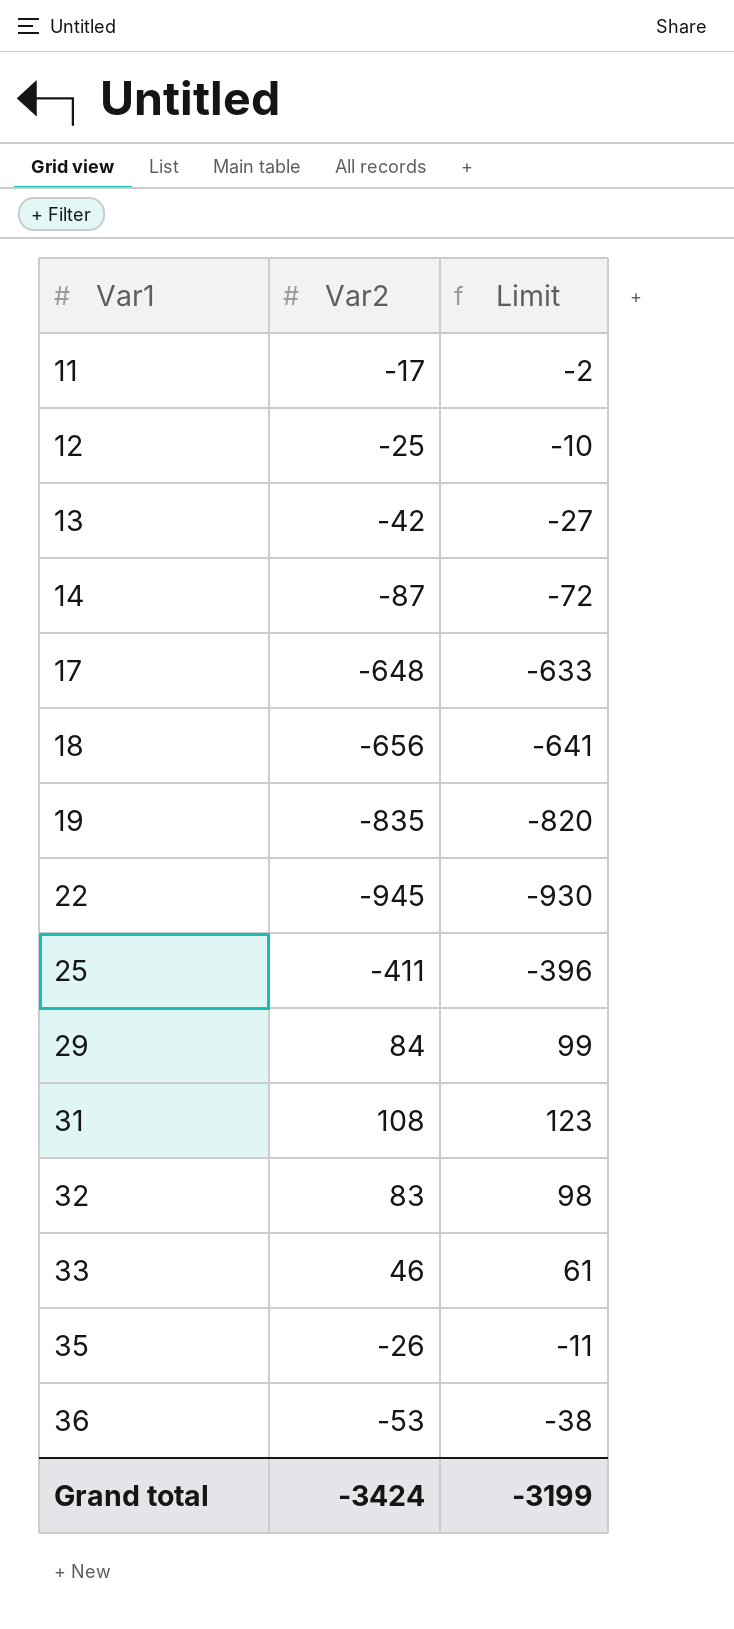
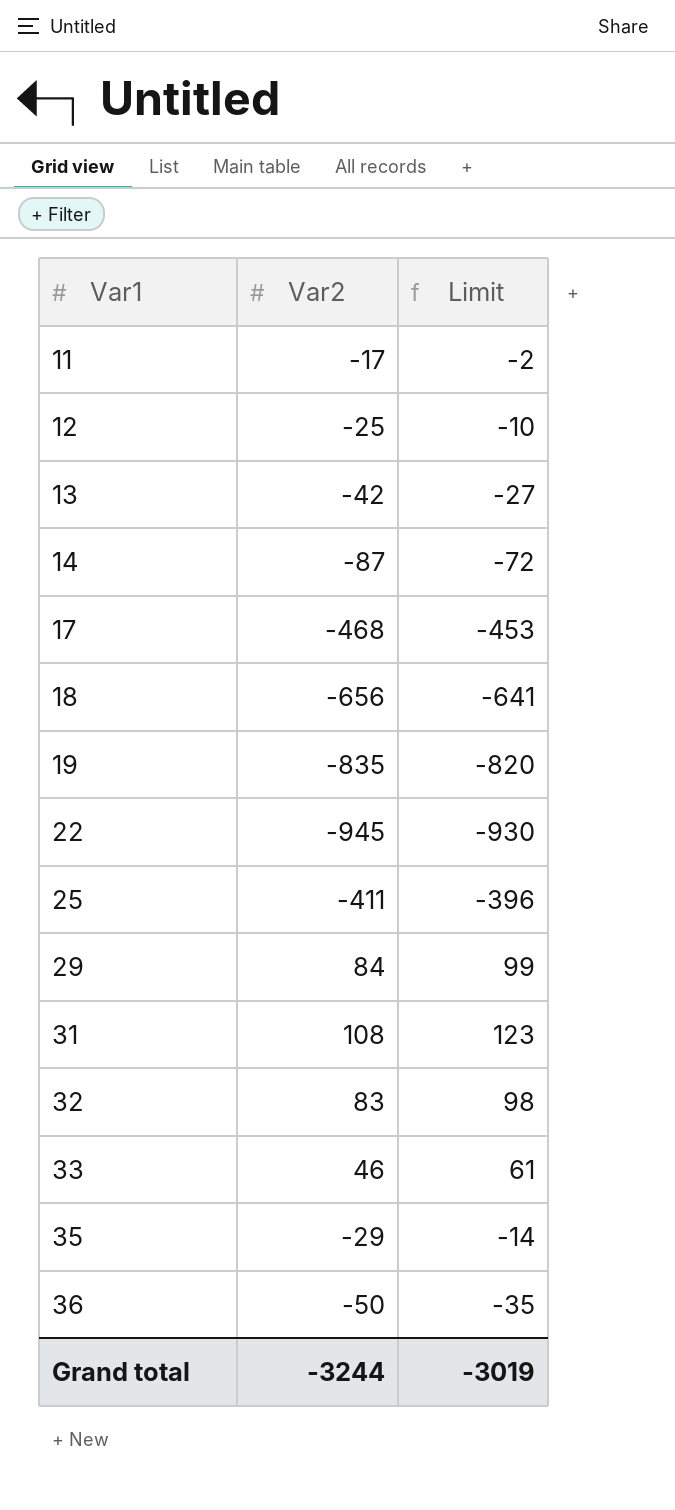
17 | Var2: -648 -> -468
17 | Limit: -633 -> -453
35 | Var2: -26 -> -29
35 | Limit: -11 -> -14
36 | Var2: -53 -> -50
36 | Limit: -38 -> -35
Grand total | Var2: -3424 -> -3244
Grand total | Limit: -3199 -> -3019

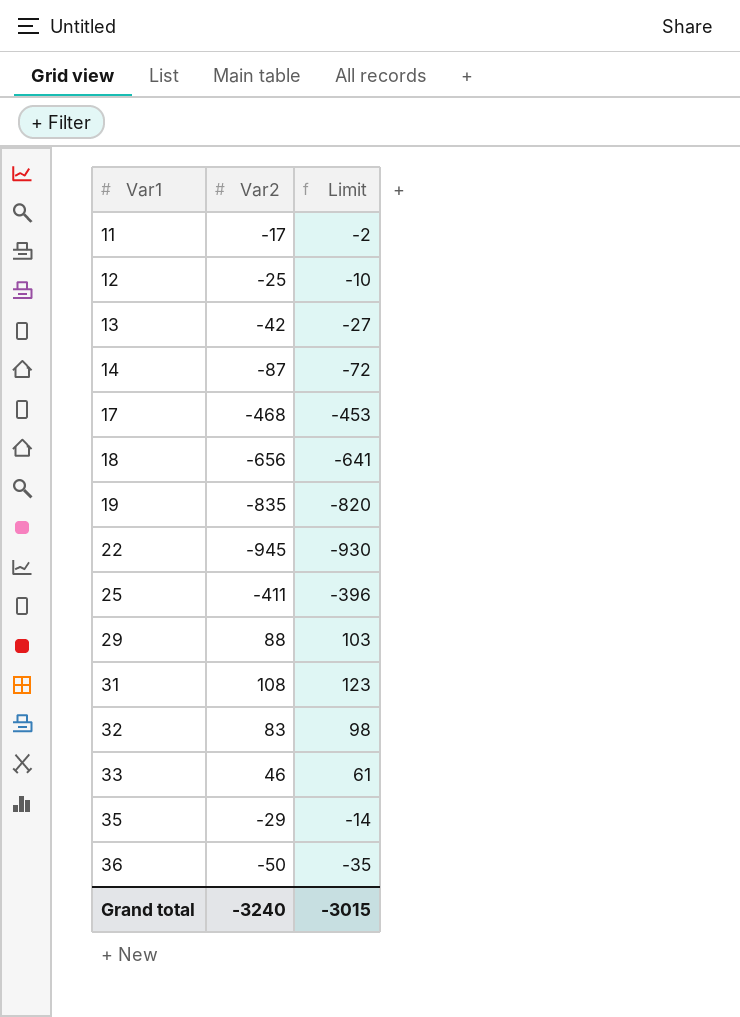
29 | Var2: 84 -> 88
29 | Limit: 99 -> 103
Grand total | Var2: -3244 -> -3240
Grand total | Limit: -3019 -> -3015

